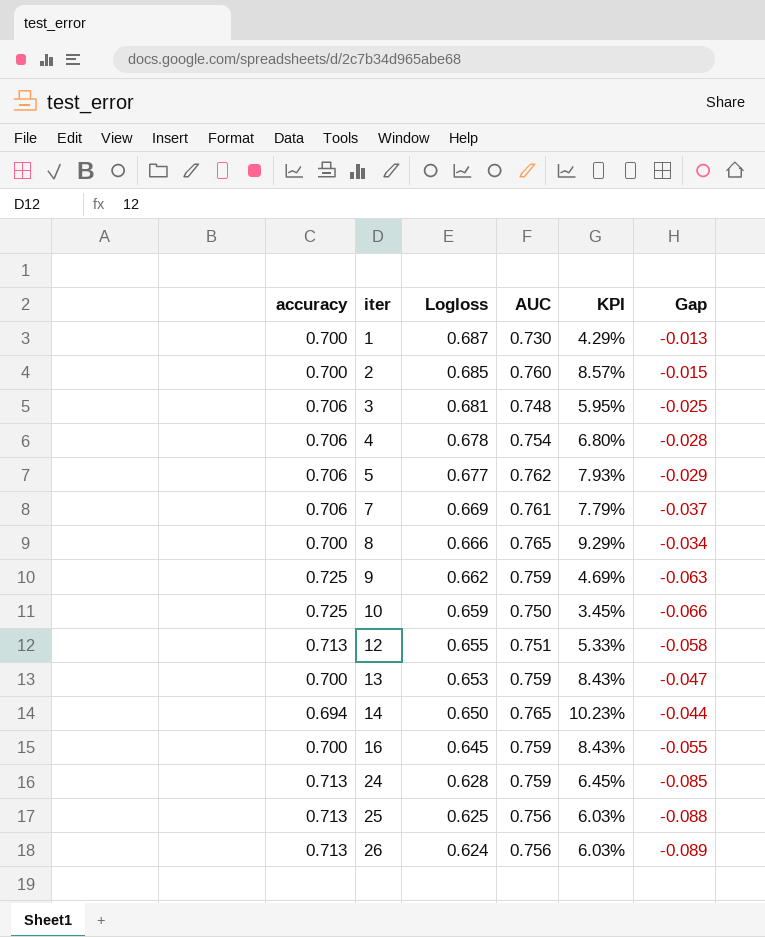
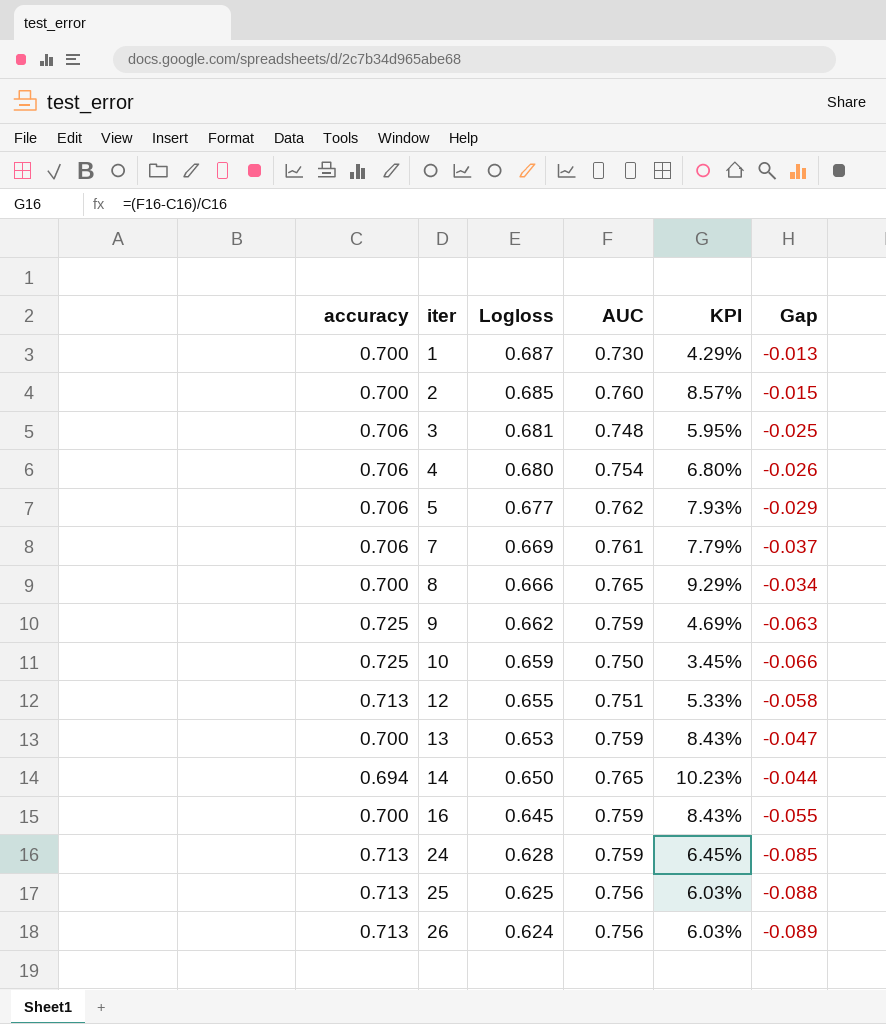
4 | Logloss: 0.678 -> 0.680
4 | Gap: -0.028 -> -0.026

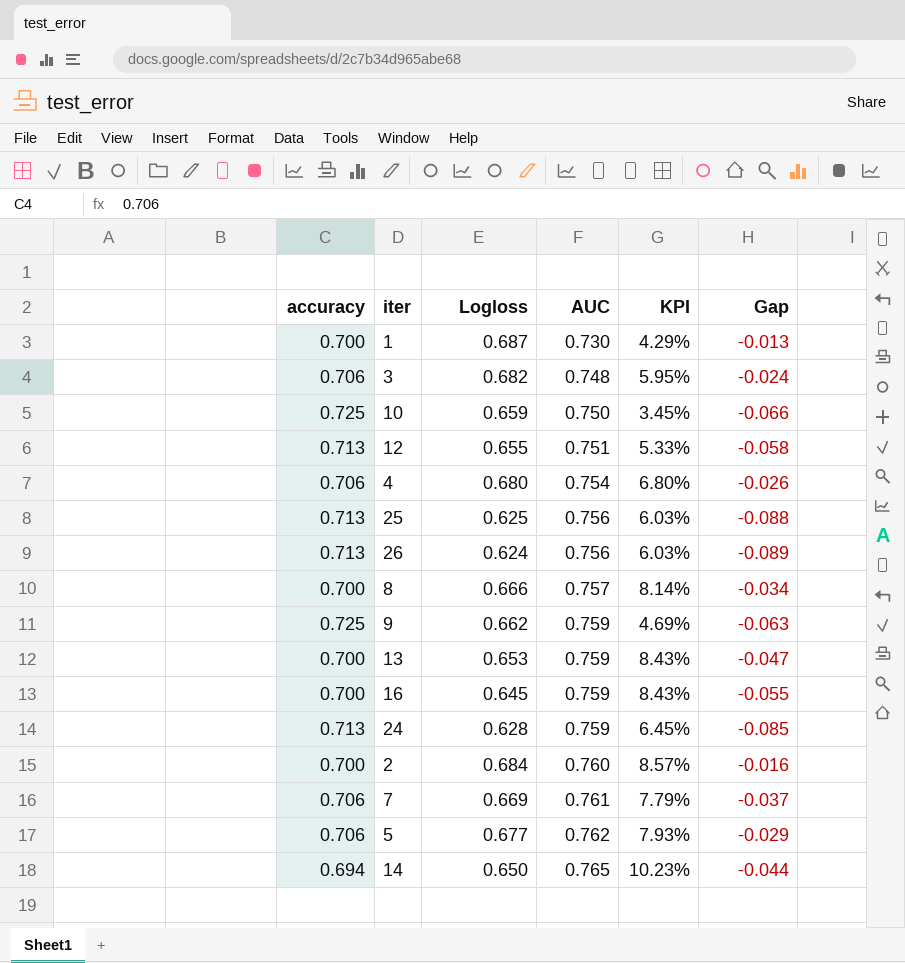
row order: iter ascending -> AUC ascending
3 | Logloss: 0.681 -> 0.682
3 | Gap: -0.025 -> -0.024
8 | AUC: 0.765 -> 0.757
8 | KPI: 9.29% -> 8.14%
2 | Logloss: 0.685 -> 0.684
2 | Gap: -0.015 -> -0.016

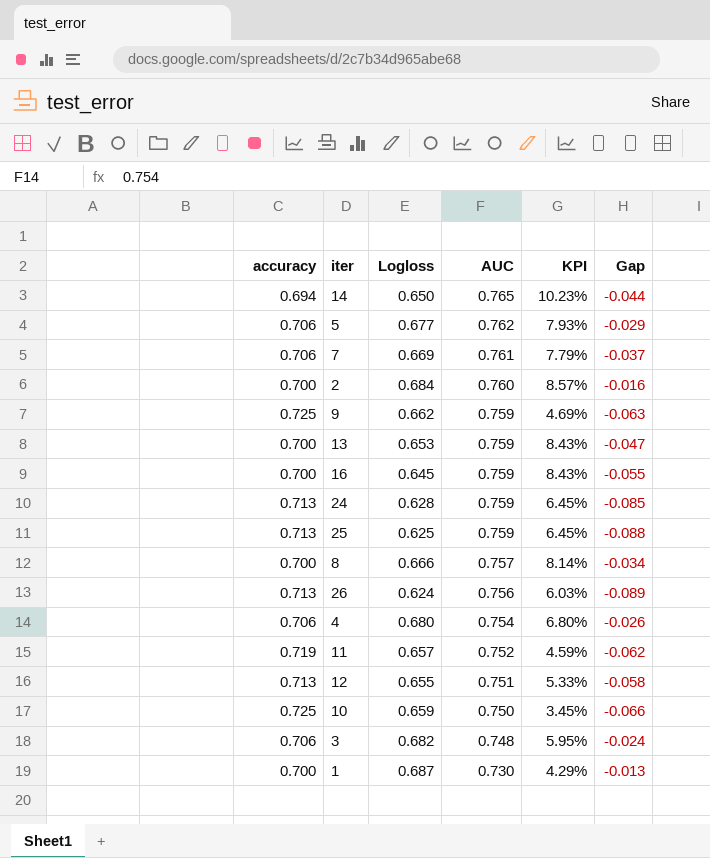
row order: AUC ascending -> AUC descending
25 | AUC: 0.756 -> 0.759
25 | KPI: 6.03% -> 6.45%
row 11: none -> 0.719 | 0.657 | 0.752 | 4.59% | -0.062

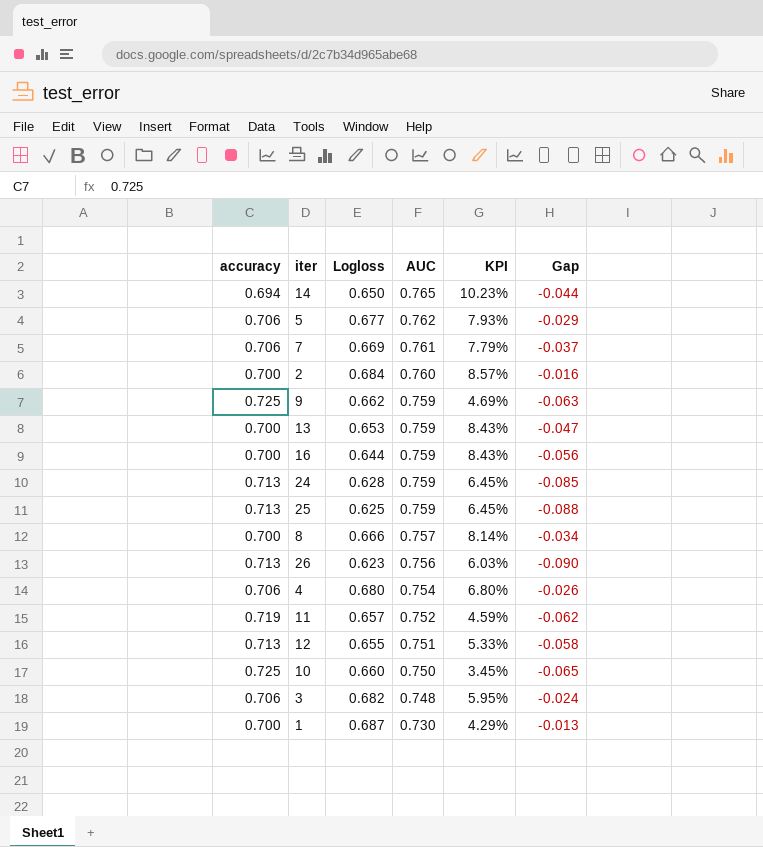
16 | Logloss: 0.645 -> 0.644
16 | Gap: -0.055 -> -0.056
26 | Logloss: 0.624 -> 0.623
26 | Gap: -0.089 -> -0.090
10 | Logloss: 0.659 -> 0.660
10 | Gap: -0.066 -> -0.065

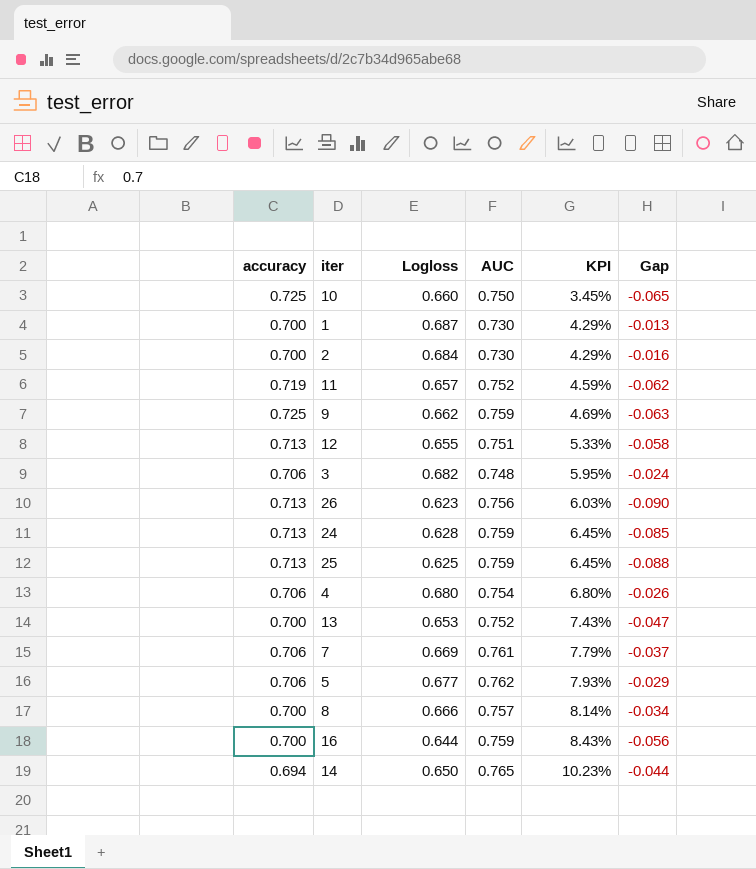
row order: AUC descending -> KPI ascending
2 | AUC: 0.760 -> 0.730
2 | KPI: 8.57% -> 4.29%
13 | AUC: 0.759 -> 0.752
13 | KPI: 8.43% -> 7.43%

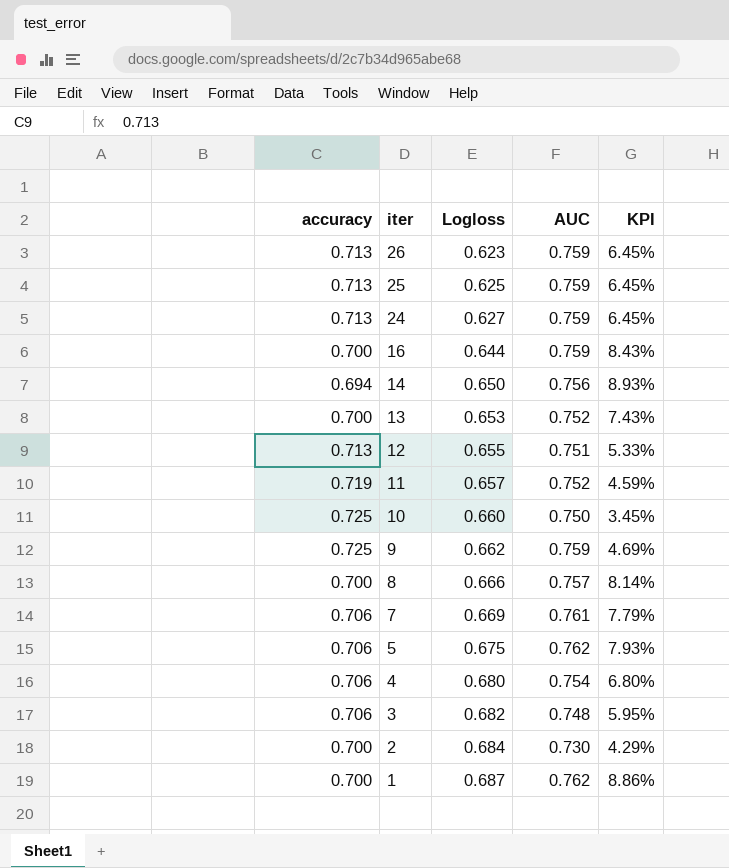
row order: KPI ascending -> iter descending
column Gap | formula: [Logloss] - [accuracy] -> none
26 | AUC: 0.756 -> 0.759
26 | KPI: 6.03% -> 6.45%
24 | Logloss: 0.628 -> 0.627
14 | AUC: 0.765 -> 0.756
14 | KPI: 10.23% -> 8.93%
5 | Logloss: 0.677 -> 0.675
1 | AUC: 0.730 -> 0.762
1 | KPI: 4.29% -> 8.86%

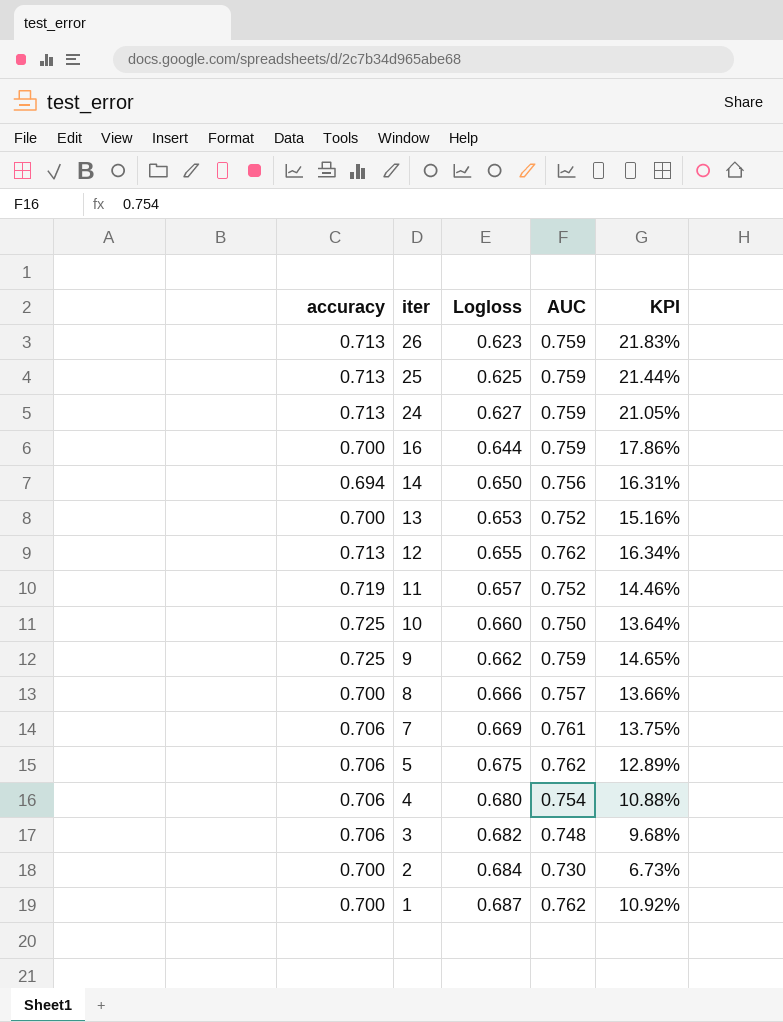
column KPI | formula: ([AUC] - [accuracy]) / [accuracy] -> ([AUC] - [Logloss]) / [Logloss]
12 | AUC: 0.751 -> 0.762

